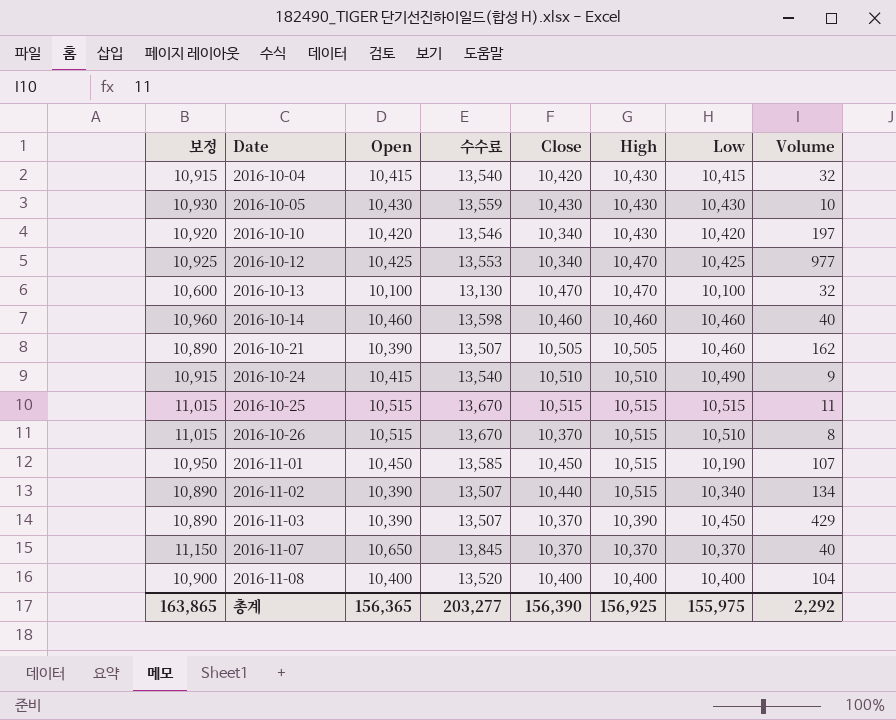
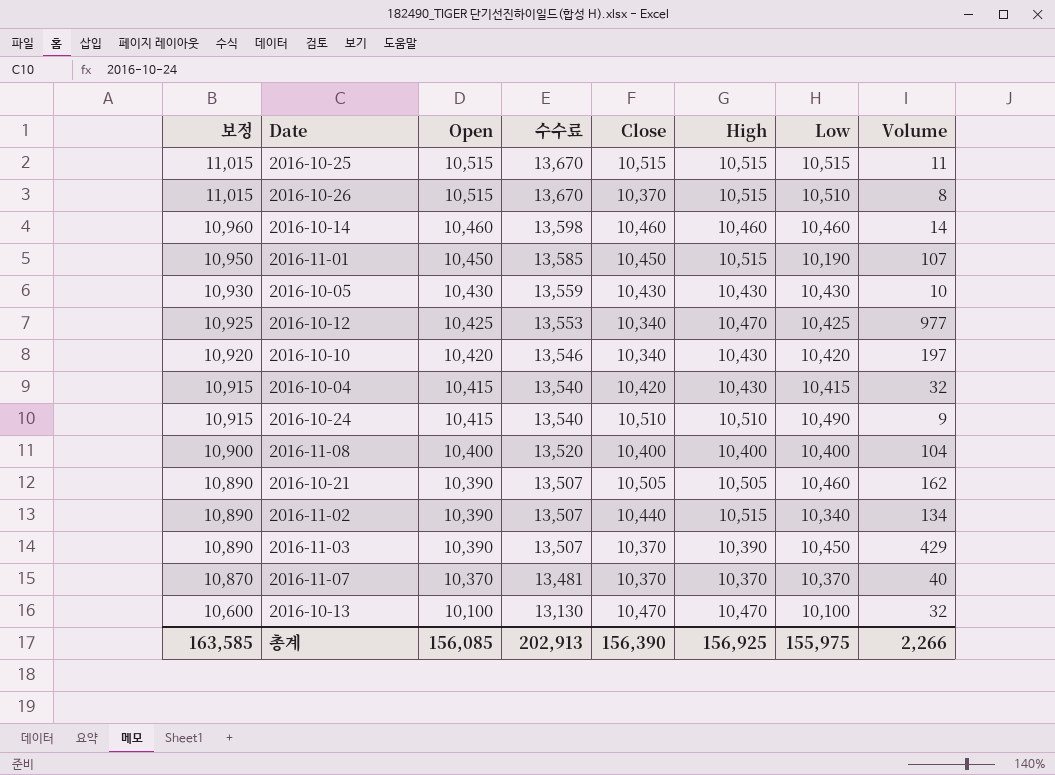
row order: Date ascending -> 보정 descending
2016-10-14 | Volume: 40 -> 14
2016-11-07 | 보정: 11,150 -> 10,870
2016-11-07 | Open: 10,650 -> 10,370
2016-11-07 | 수수료: 13,845 -> 13,481
총계 | 보정: 163,865 -> 163,585
총계 | Open: 156,365 -> 156,085
총계 | 수수료: 203,277 -> 202,913
총계 | Volume: 2,292 -> 2,266

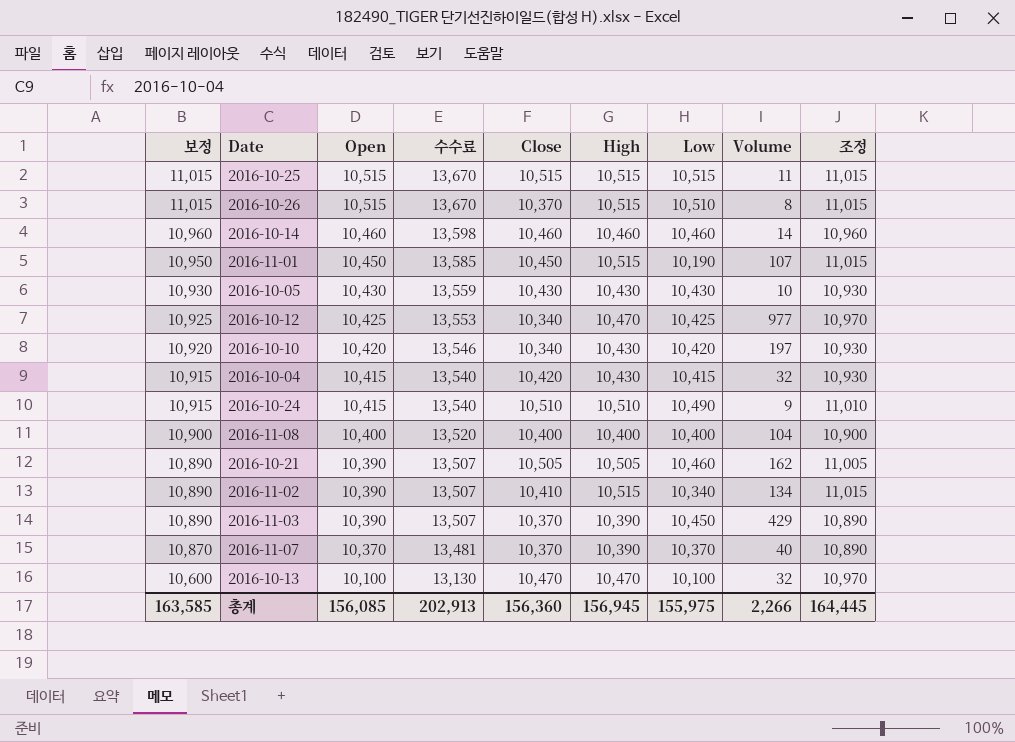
column 조정 | formula: none -> [High] + 500
2016-11-02 | Close: 10,440 -> 10,410
2016-11-07 | High: 10,370 -> 10,390
총계 | Close: 156,390 -> 156,360
총계 | High: 156,925 -> 156,945

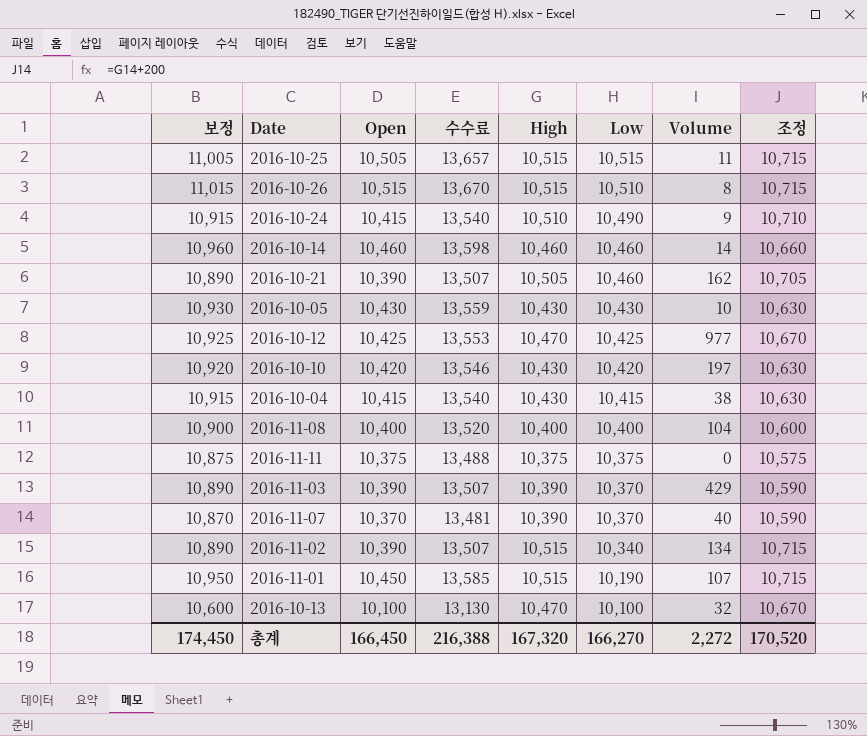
row order: 보정 descending -> Low descending
column Close | position: 5 -> none
column 조정 | formula: [High] + 500 -> [High] + 200
2016-10-25 | 보정: 11,015 -> 11,005
2016-10-25 | Open: 10,515 -> 10,505
2016-10-25 | 수수료: 13,670 -> 13,657
2016-10-04 | Volume: 32 -> 38
row 2016-11-11: none -> 10,875 | 10,375 | 13,488 | 10,375 | 10,375 | 0 | 10,575
2016-11-03 | Low: 10,450 -> 10,370
총계 | 보정: 163,585 -> 174,450
총계 | Open: 156,085 -> 166,450
총계 | 수수료: 202,913 -> 216,388
총계 | High: 156,945 -> 167,320
총계 | Low: 155,975 -> 166,270
총계 | Volume: 2,266 -> 2,272
총계 | 조정: 164,445 -> 170,520

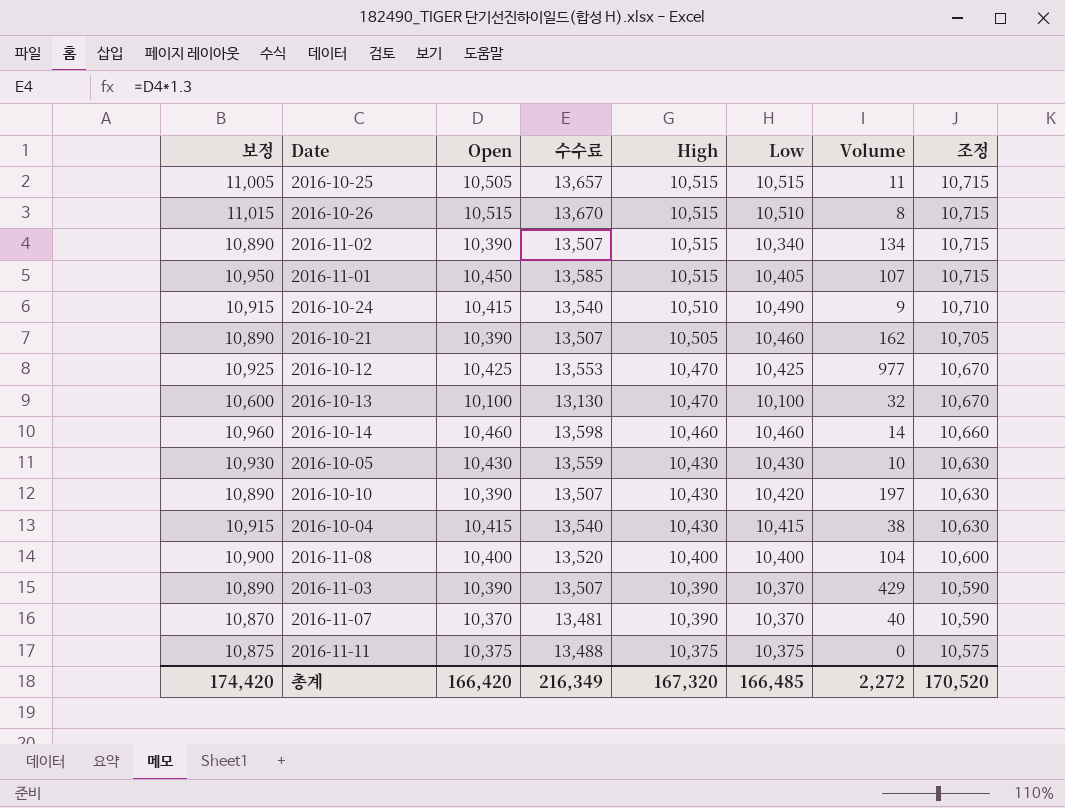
row order: Low descending -> High descending
2016-11-01 | Low: 10,190 -> 10,405
2016-10-10 | 보정: 10,920 -> 10,890
2016-10-10 | Open: 10,420 -> 10,390
2016-10-10 | 수수료: 13,546 -> 13,507
총계 | 보정: 174,450 -> 174,420
총계 | Open: 166,450 -> 166,420
총계 | 수수료: 216,388 -> 216,349
총계 | Low: 166,270 -> 166,485

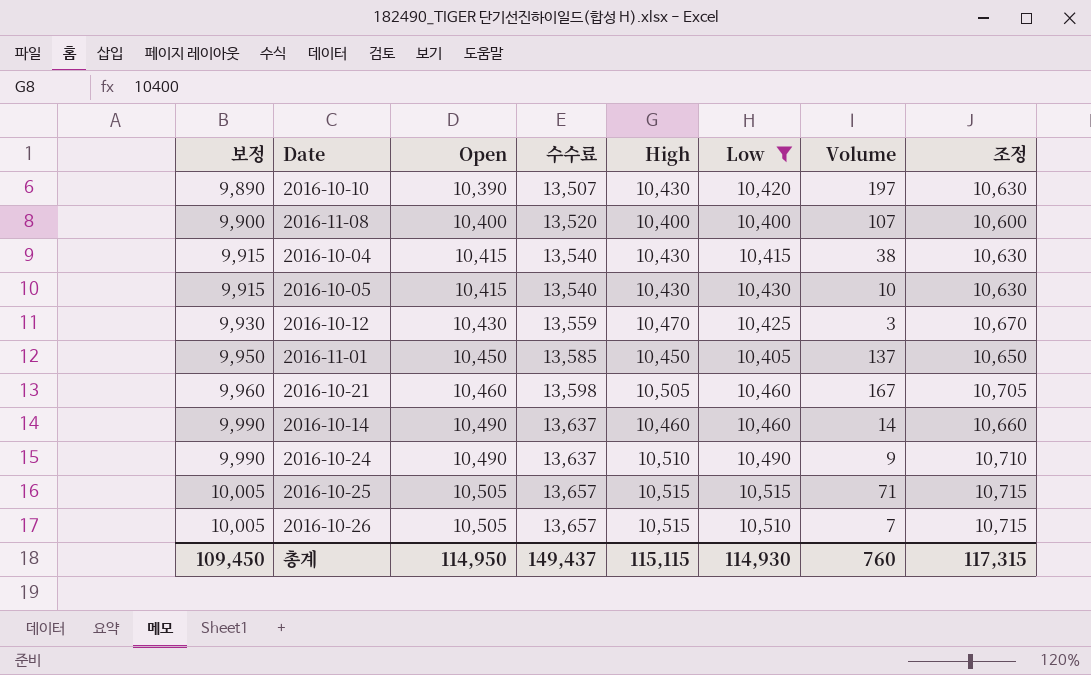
filter: none -> Low >= 10,400
row order: High descending -> 보정 ascending
column 보정 | formula: [Open] + 500 -> [Open] - 500
2016-11-08 | Volume: 104 -> 107
2016-10-05 | Open: 10,430 -> 10,415
2016-10-05 | 수수료: 13,559 -> 13,540
2016-10-12 | Open: 10,425 -> 10,430
2016-10-12 | 수수료: 13,553 -> 13,559
2016-10-12 | Volume: 977 -> 3
2016-11-01 | High: 10,515 -> 10,450
2016-11-01 | Volume: 107 -> 137
2016-11-01 | 조정: 10,715 -> 10,650
2016-10-21 | Open: 10,390 -> 10,460
2016-10-21 | 수수료: 13,507 -> 13,598
2016-10-21 | Volume: 162 -> 167
2016-10-14 | Open: 10,460 -> 10,490
2016-10-14 | 수수료: 13,598 -> 13,637
2016-10-24 | Open: 10,415 -> 10,490
2016-10-24 | 수수료: 13,540 -> 13,637
2016-10-25 | Volume: 11 -> 71
2016-10-26 | Open: 10,515 -> 10,505
2016-10-26 | 수수료: 13,670 -> 13,657
2016-10-26 | Volume: 8 -> 7
총계 | 보정: 174,420 -> 109,450
총계 | Open: 166,420 -> 114,950
총계 | 수수료: 216,349 -> 149,437
총계 | High: 167,320 -> 115,115
총계 | Low: 166,485 -> 114,930
총계 | Volume: 2,272 -> 760
총계 | 조정: 170,520 -> 117,315

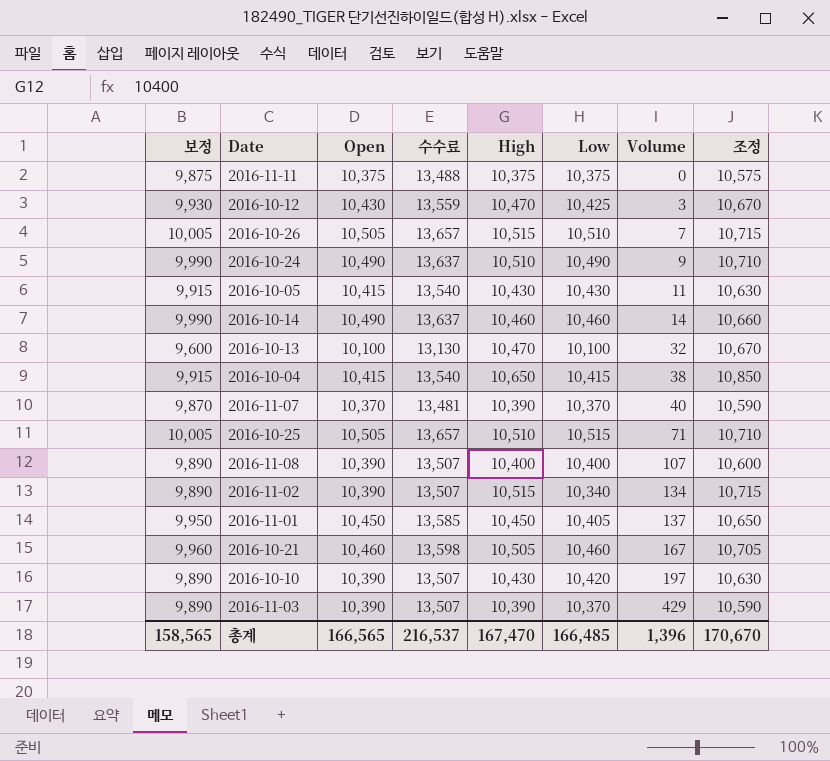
filter: Low >= 10,400 -> none
row order: 보정 ascending -> Volume ascending
2016-10-05 | Volume: 10 -> 11
2016-10-04 | High: 10,430 -> 10,650
2016-10-04 | 조정: 10,630 -> 10,850
2016-10-25 | High: 10,515 -> 10,510
2016-10-25 | 조정: 10,715 -> 10,710
2016-11-08 | 보정: 9,900 -> 9,890
2016-11-08 | Open: 10,400 -> 10,390
2016-11-08 | 수수료: 13,520 -> 13,507
총계 | 보정: 109,450 -> 158,565
총계 | Open: 114,950 -> 166,565
총계 | 수수료: 149,437 -> 216,537
총계 | High: 115,115 -> 167,470
총계 | Low: 114,930 -> 166,485
총계 | Volume: 760 -> 1,396
총계 | 조정: 117,315 -> 170,670

